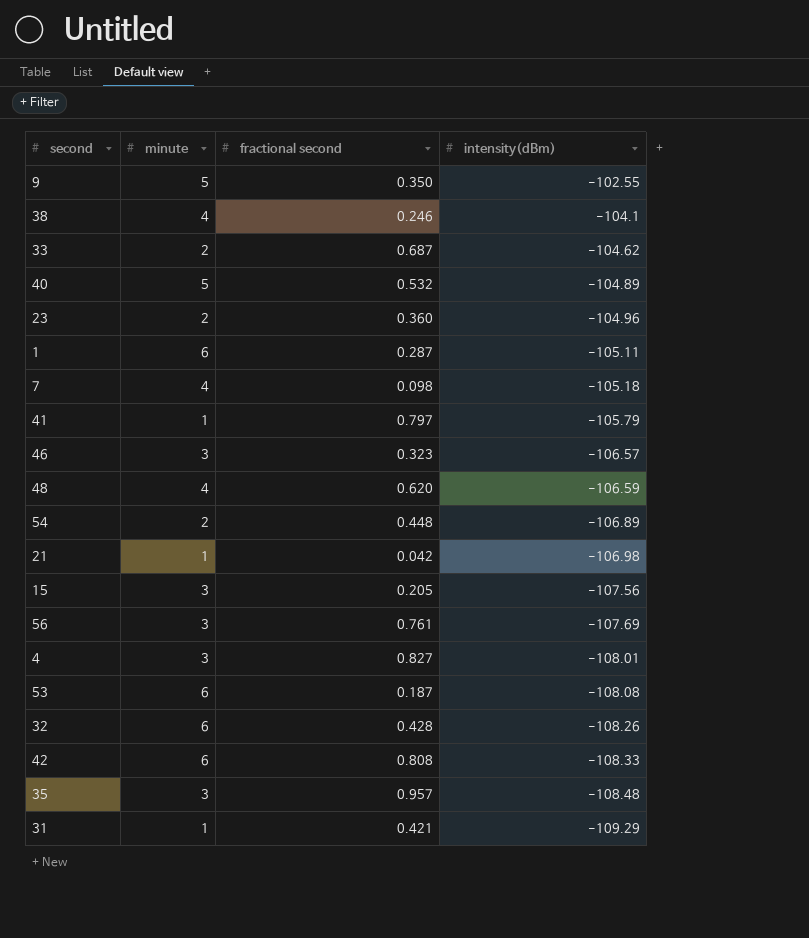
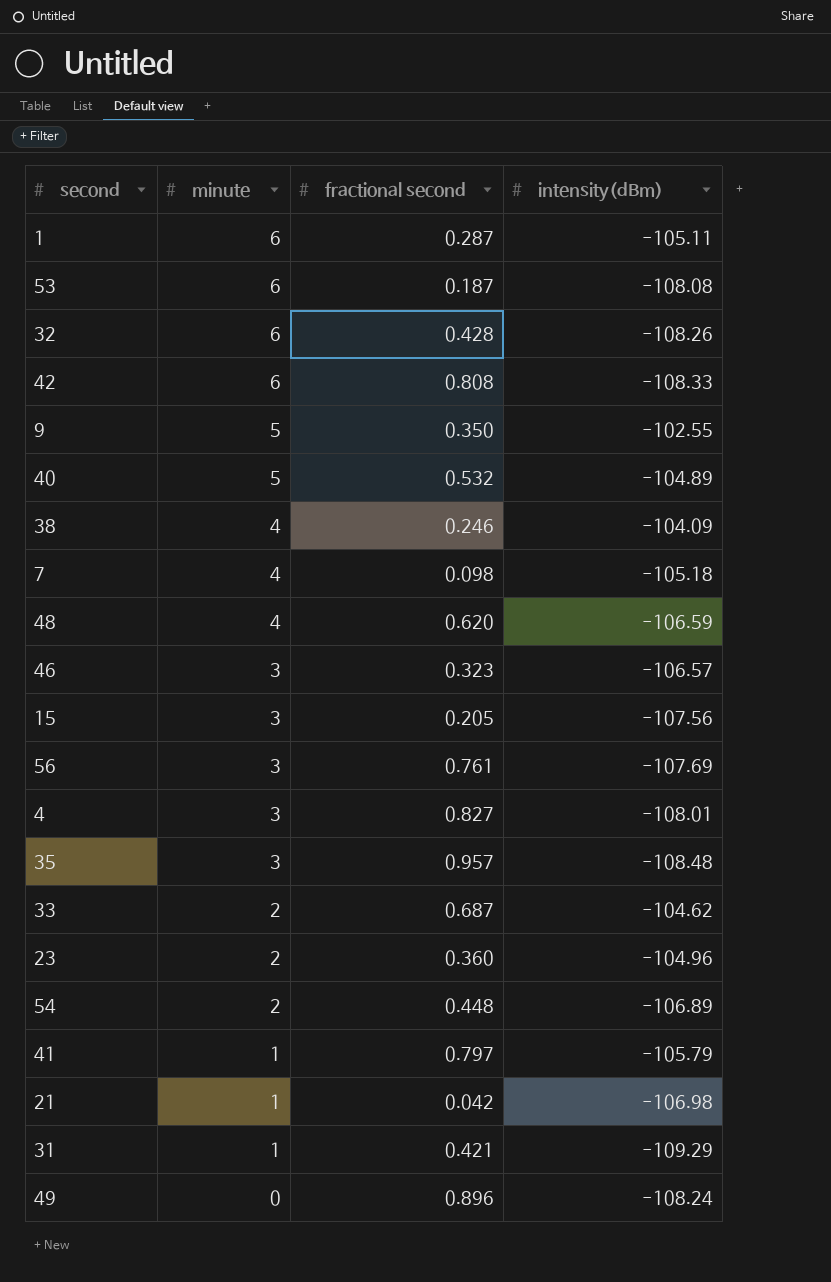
row order: intensity(dBm) descending -> minute descending
38 | intensity(dBm): -104.1 -> -104.09
row 49: none -> 0 | 0.896 | -108.24

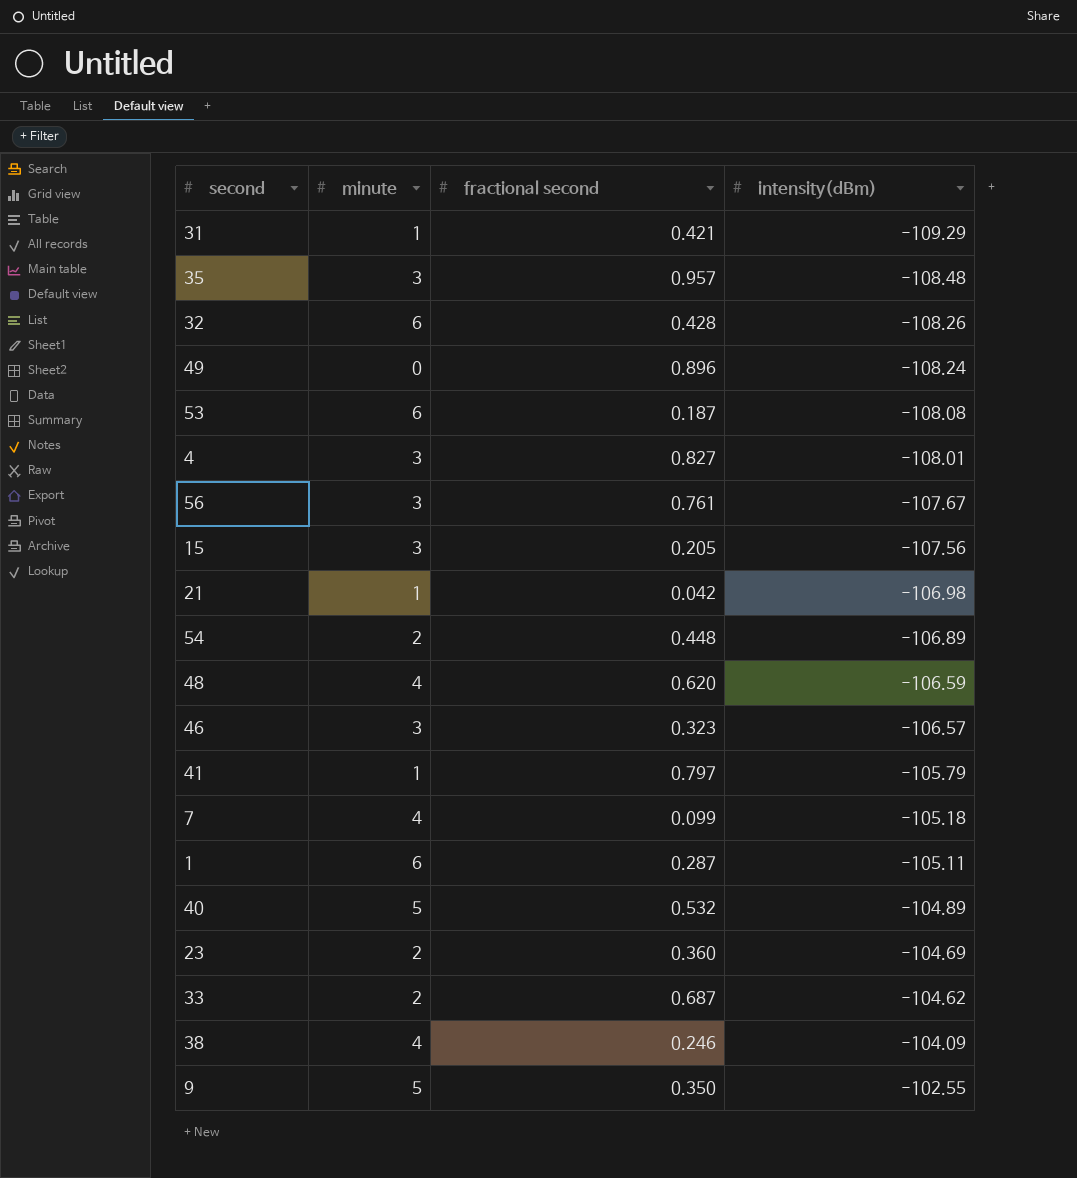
row order: minute descending -> intensity(dBm) ascending
row 42: 6 | 0.808 | -108.33 -> none
56 | intensity(dBm): -107.69 -> -107.67
7 | fractional second: 0.098 -> 0.099
23 | intensity(dBm): -104.96 -> -104.69

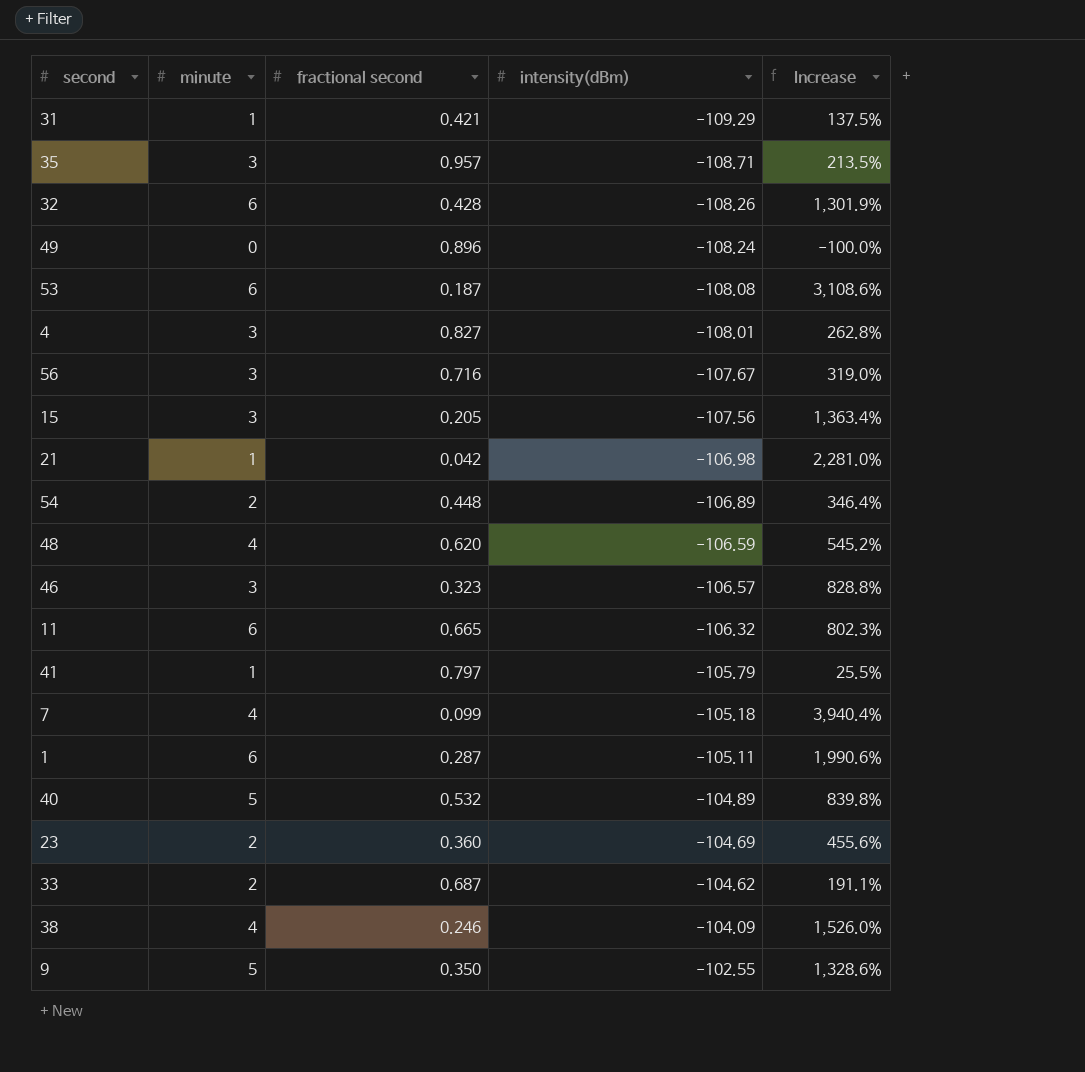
column Increase | formula: none -> ([minute] - [fractional second]) / [fractional second]
35 | intensity(dBm): -108.48 -> -108.71
56 | fractional second: 0.761 -> 0.716
row 11: none -> 6 | 0.665 | -106.32 | 802.3%

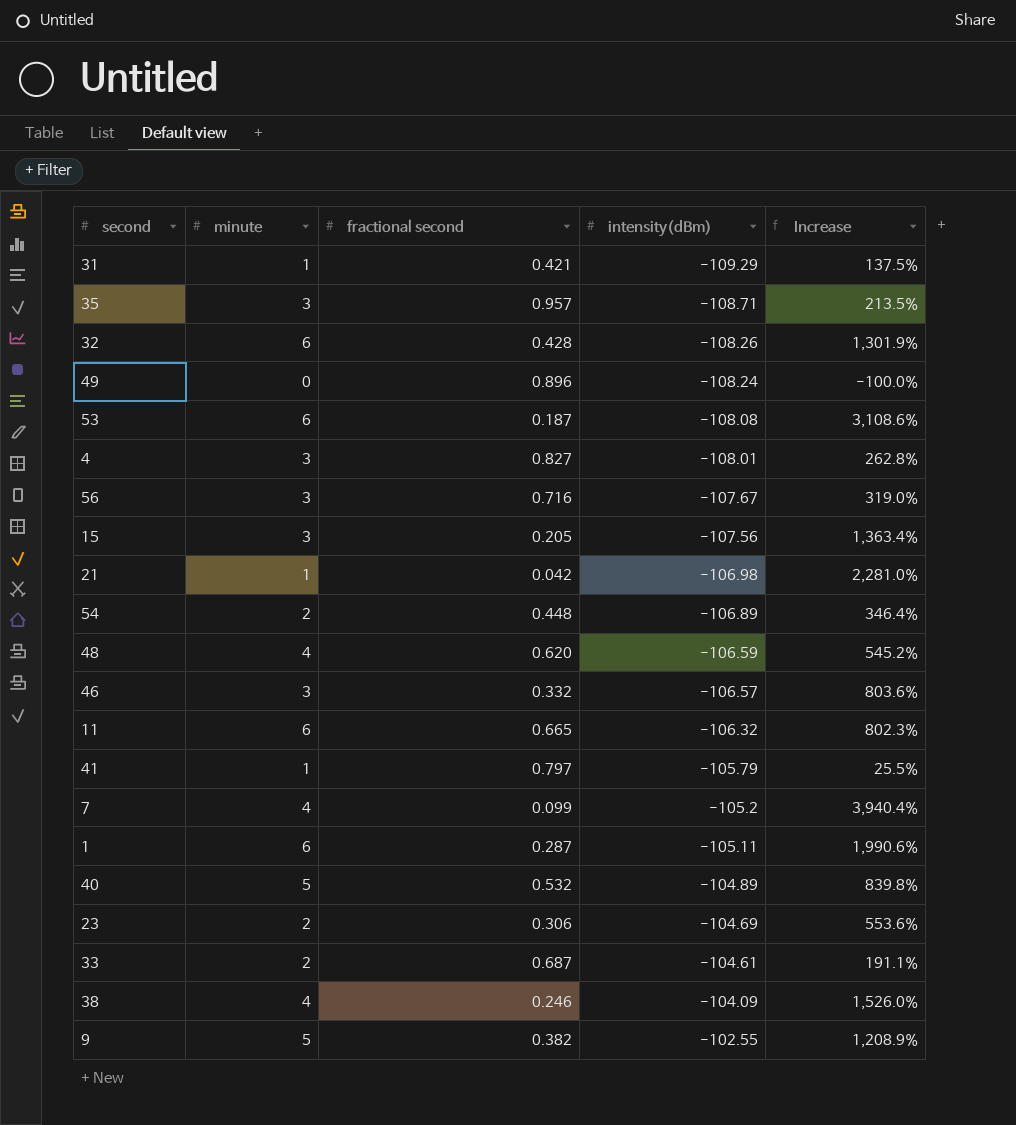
46 | fractional second: 0.323 -> 0.332
46 | Increase: 828.8% -> 803.6%
7 | intensity(dBm): -105.18 -> -105.2
23 | fractional second: 0.360 -> 0.306
23 | Increase: 455.6% -> 553.6%
33 | intensity(dBm): -104.62 -> -104.61
9 | fractional second: 0.350 -> 0.382
9 | Increase: 1,328.6% -> 1,208.9%

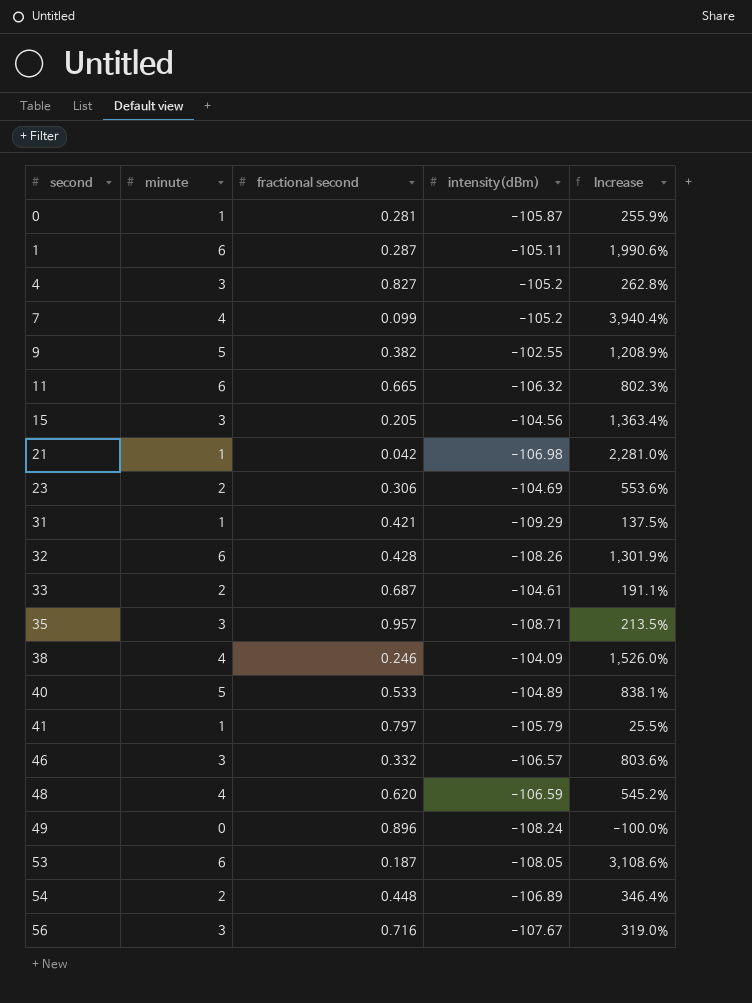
row order: intensity(dBm) ascending -> second ascending
row 0: none -> 1 | 0.281 | -105.87 | 255.9%
4 | intensity(dBm): -108.01 -> -105.2
15 | intensity(dBm): -107.56 -> -104.56
40 | fractional second: 0.532 -> 0.533
40 | Increase: 839.8% -> 838.1%
53 | intensity(dBm): -108.08 -> -108.05

